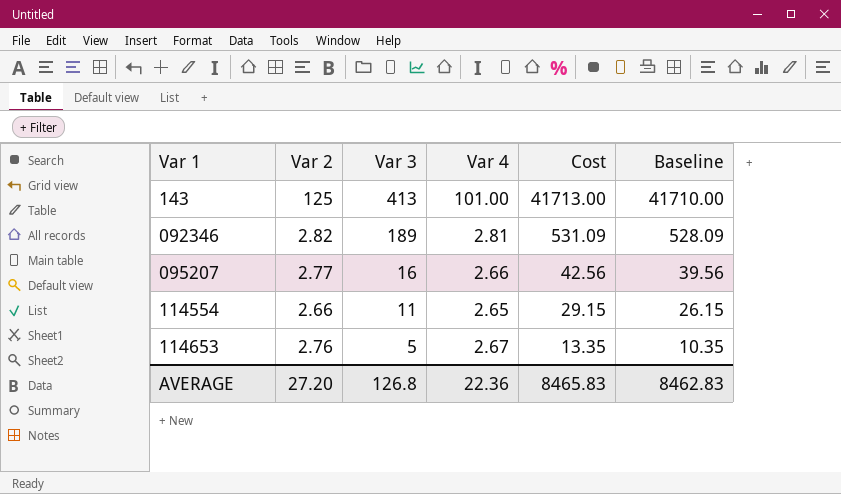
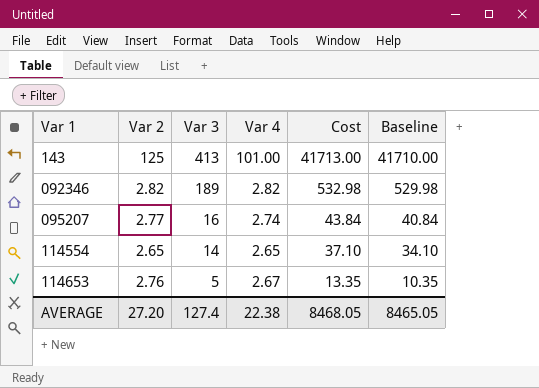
092346 | Var 4: 2.81 -> 2.82
092346 | Cost: 531.09 -> 532.98
092346 | Baseline: 528.09 -> 529.98
095207 | Var 4: 2.66 -> 2.74
095207 | Cost: 42.56 -> 43.84
095207 | Baseline: 39.56 -> 40.84
114554 | Var 2: 2.66 -> 2.65
114554 | Var 3: 11 -> 14
114554 | Cost: 29.15 -> 37.10
114554 | Baseline: 26.15 -> 34.10
AVERAGE | Var 3: 126.8 -> 127.4
AVERAGE | Var 4: 22.36 -> 22.38
AVERAGE | Cost: 8465.83 -> 8468.05
AVERAGE | Baseline: 8462.83 -> 8465.05

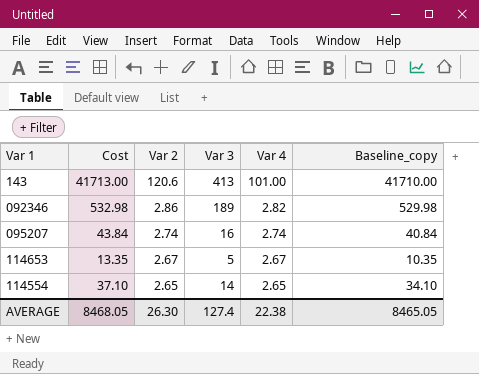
row order: Var 1 ascending -> Var 2 descending
column Cost | position: 5 -> 2
column name: Baseline -> Baseline_copy
143 | Var 2: 125 -> 120.6
092346 | Var 2: 2.82 -> 2.86
095207 | Var 2: 2.77 -> 2.74
114653 | Var 2: 2.76 -> 2.67
AVERAGE | Var 2: 27.20 -> 26.30

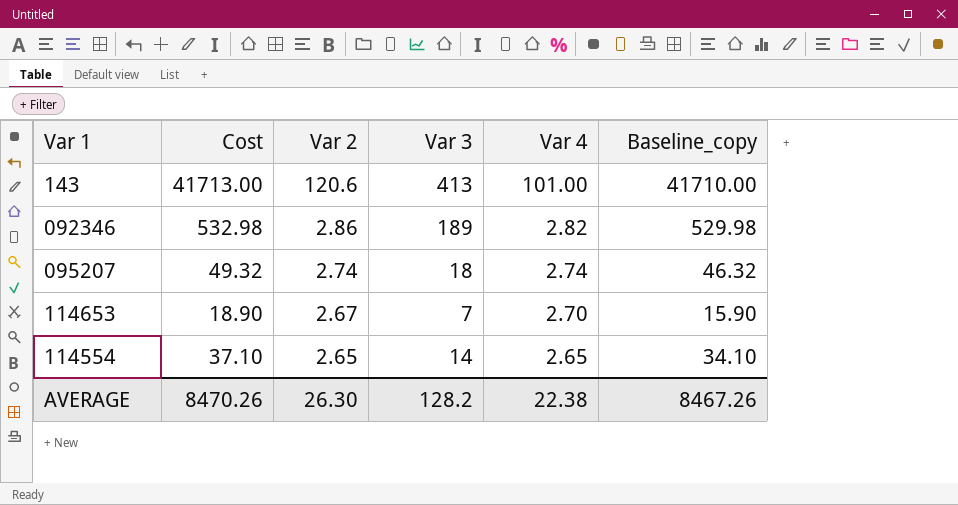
095207 | Cost: 43.84 -> 49.32
095207 | Var 3: 16 -> 18
095207 | Baseline_copy: 40.84 -> 46.32
114653 | Cost: 13.35 -> 18.90
114653 | Var 3: 5 -> 7
114653 | Var 4: 2.67 -> 2.70
114653 | Baseline_copy: 10.35 -> 15.90
AVERAGE | Cost: 8468.05 -> 8470.26
AVERAGE | Var 3: 127.4 -> 128.2
AVERAGE | Baseline_copy: 8465.05 -> 8467.26

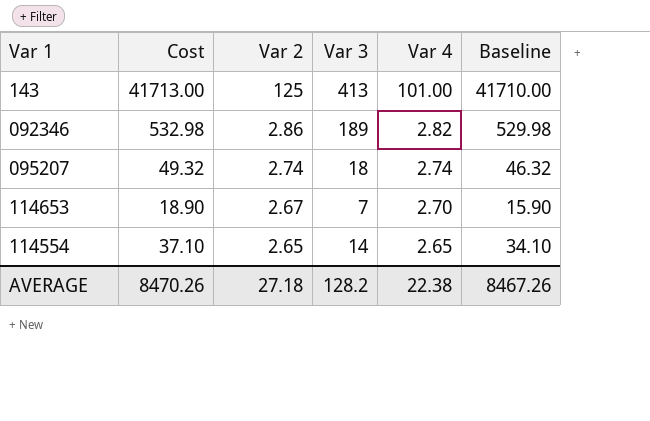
column name: Baseline_copy -> Baseline
143 | Var 2: 120.6 -> 125
AVERAGE | Var 2: 26.30 -> 27.18

